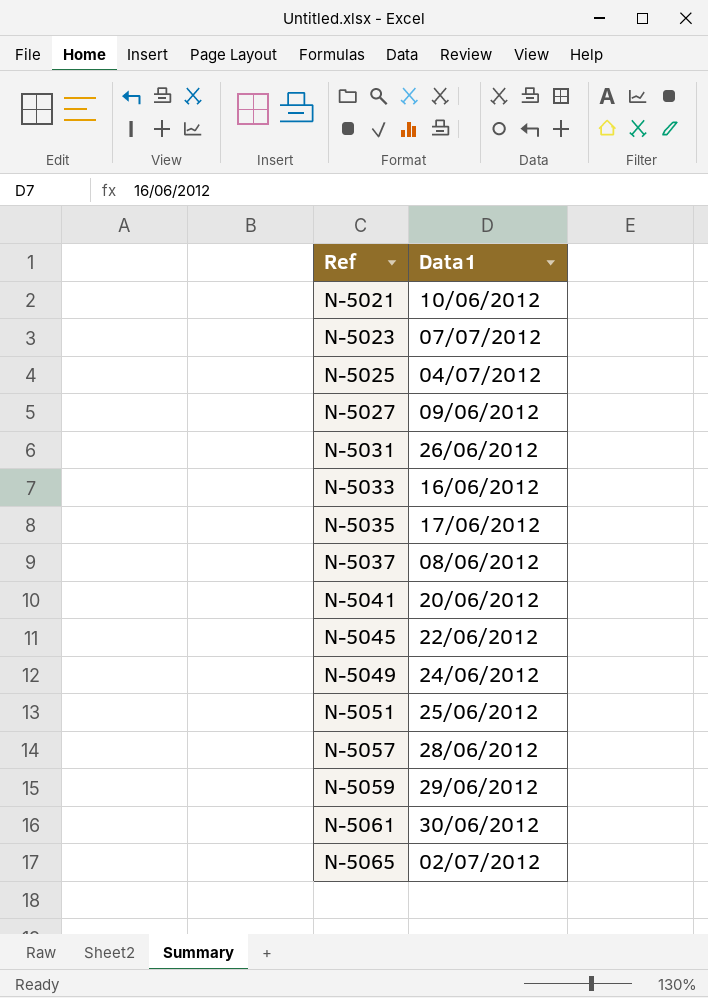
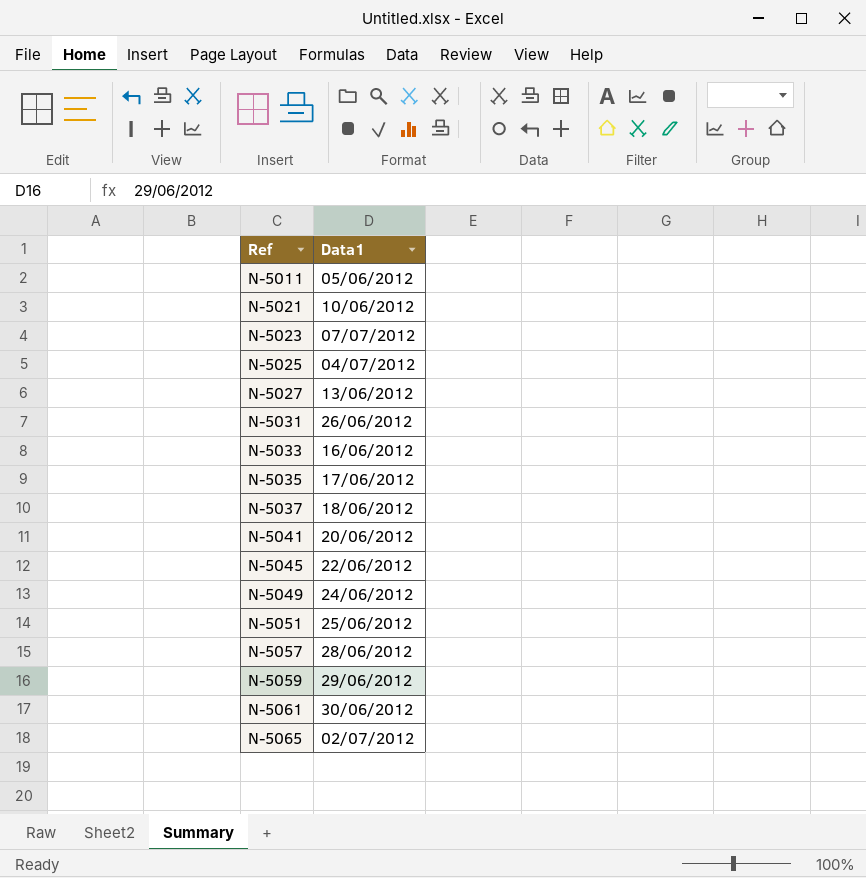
row N-5011: none -> 05/06/2012
N-5027 | Data1: 09/06/2012 -> 13/06/2012
N-5037 | Data1: 08/06/2012 -> 18/06/2012

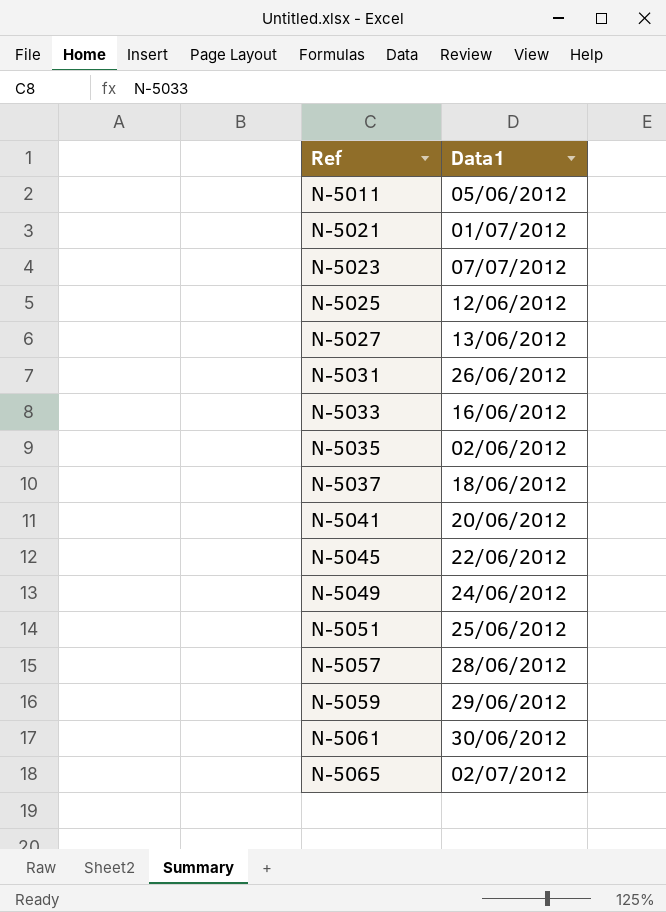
N-5021 | Data1: 10/06/2012 -> 01/07/2012
N-5025 | Data1: 04/07/2012 -> 12/06/2012
N-5035 | Data1: 17/06/2012 -> 02/06/2012

